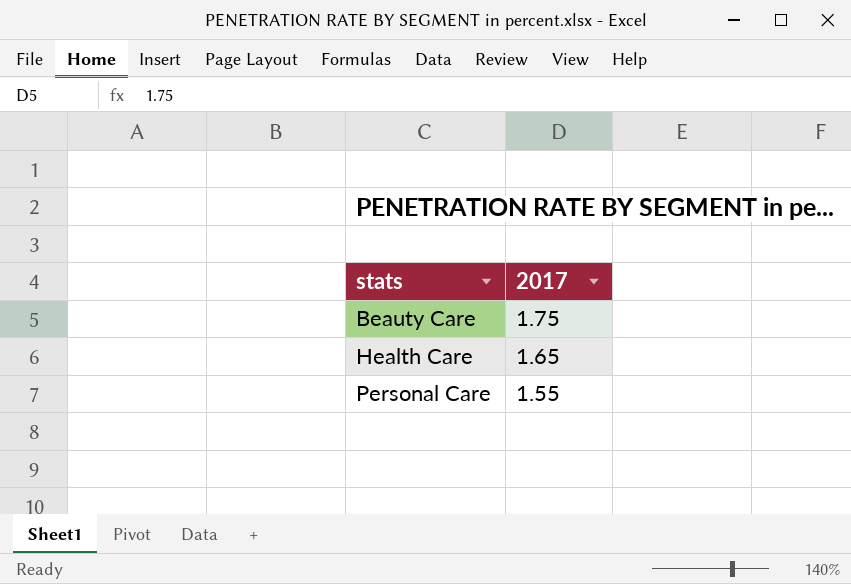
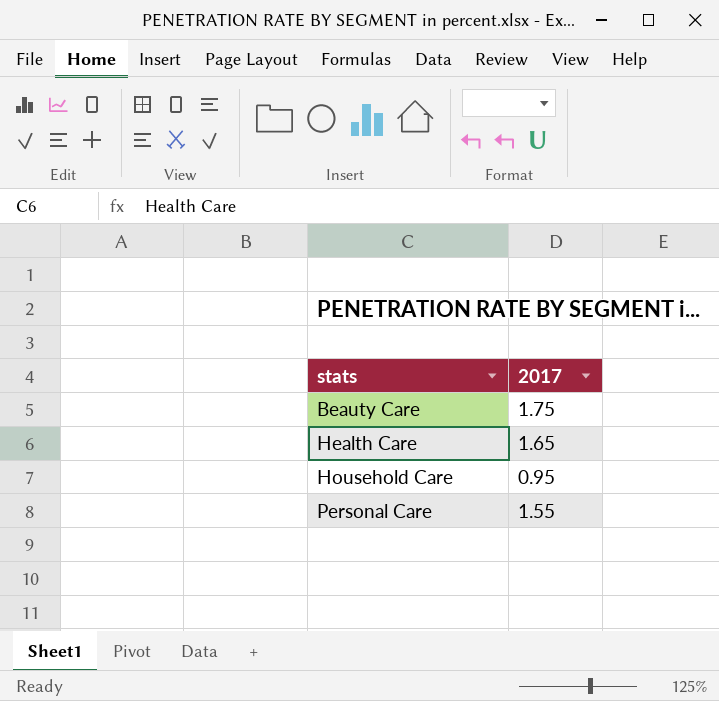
row Household Care: none -> 0.95

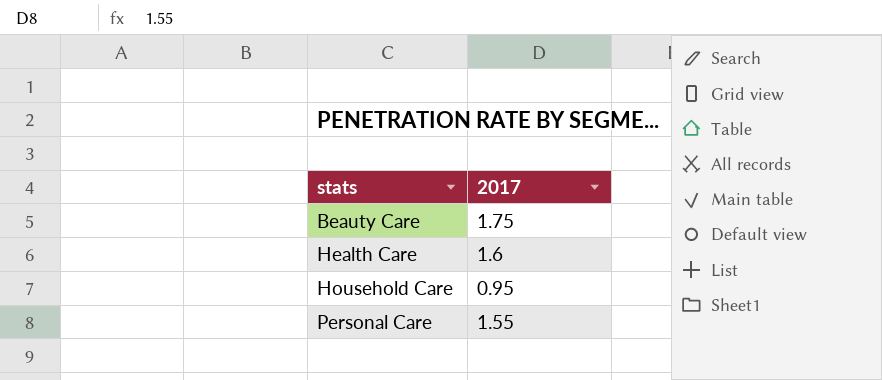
Health Care | 2017: 1.65 -> 1.6

